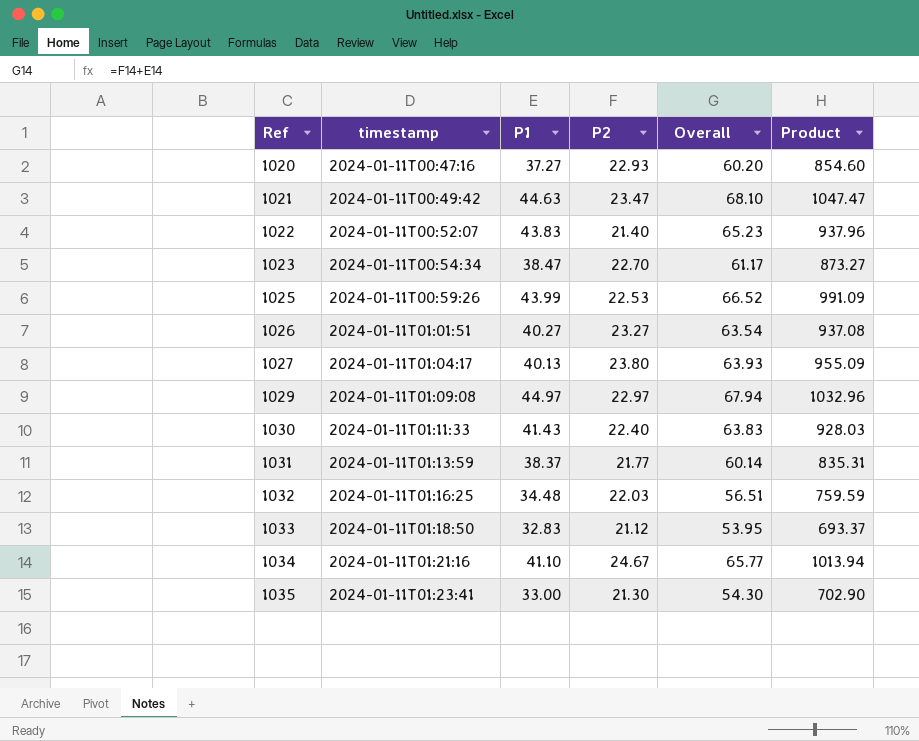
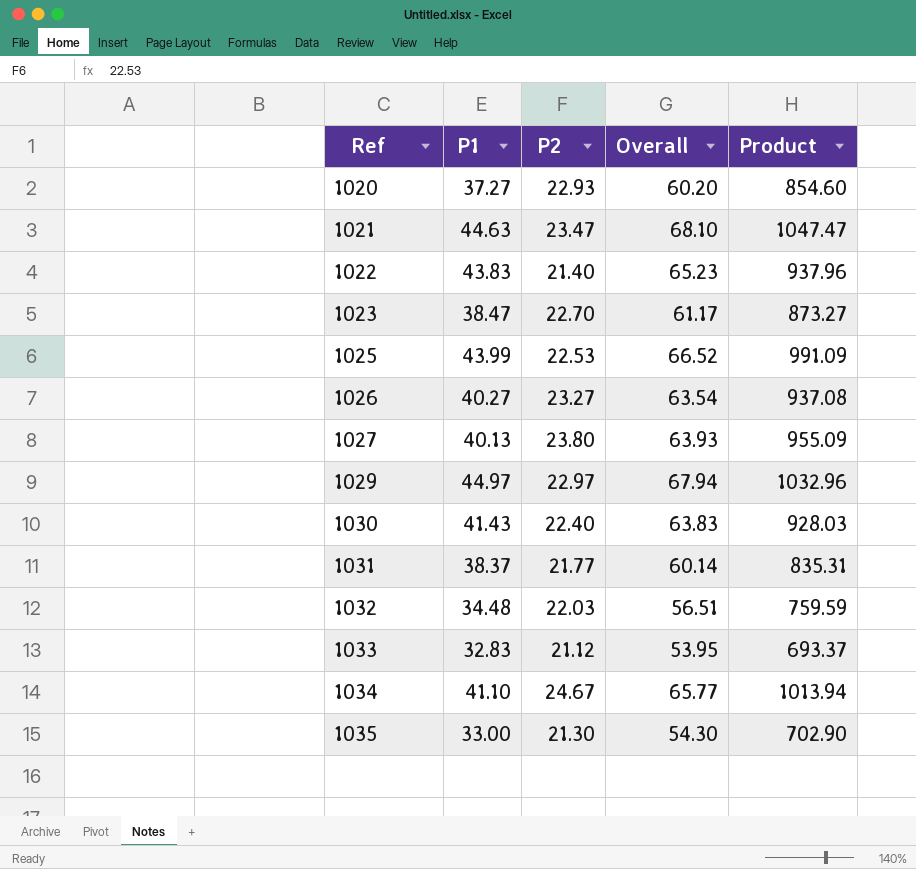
column timestamp | position: 2 -> none

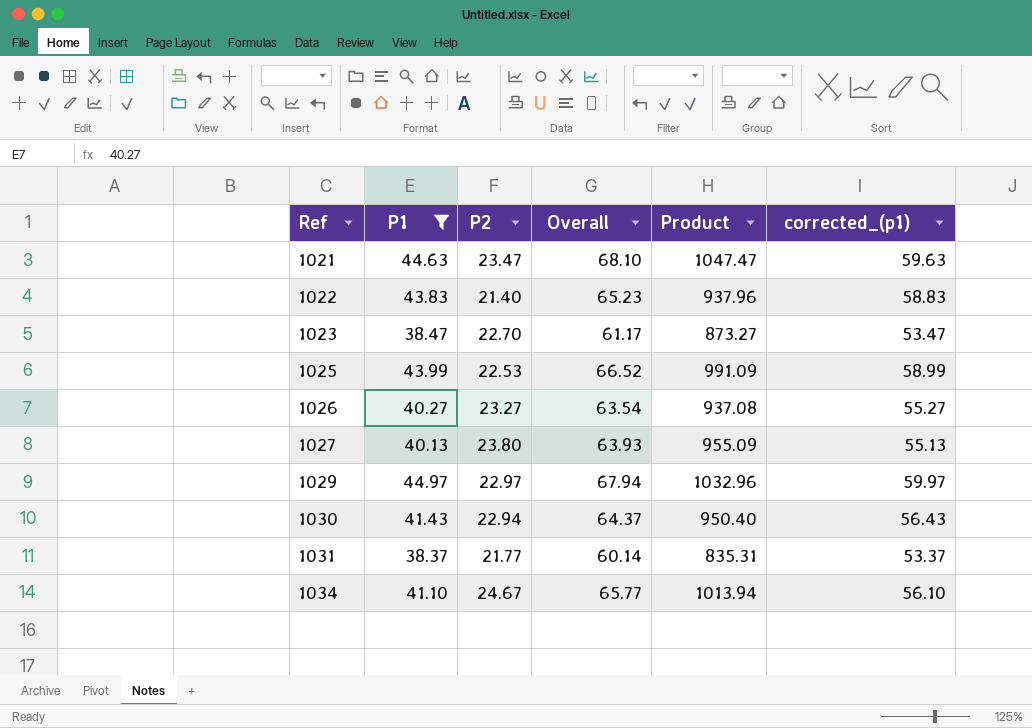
filter: none -> P1 >= 38.37
column corrected_(p1) | formula: none -> [P1] + 15
1030 | P2: 22.40 -> 22.94
1030 | Overall: 63.83 -> 64.37
1030 | Product: 928.03 -> 950.40

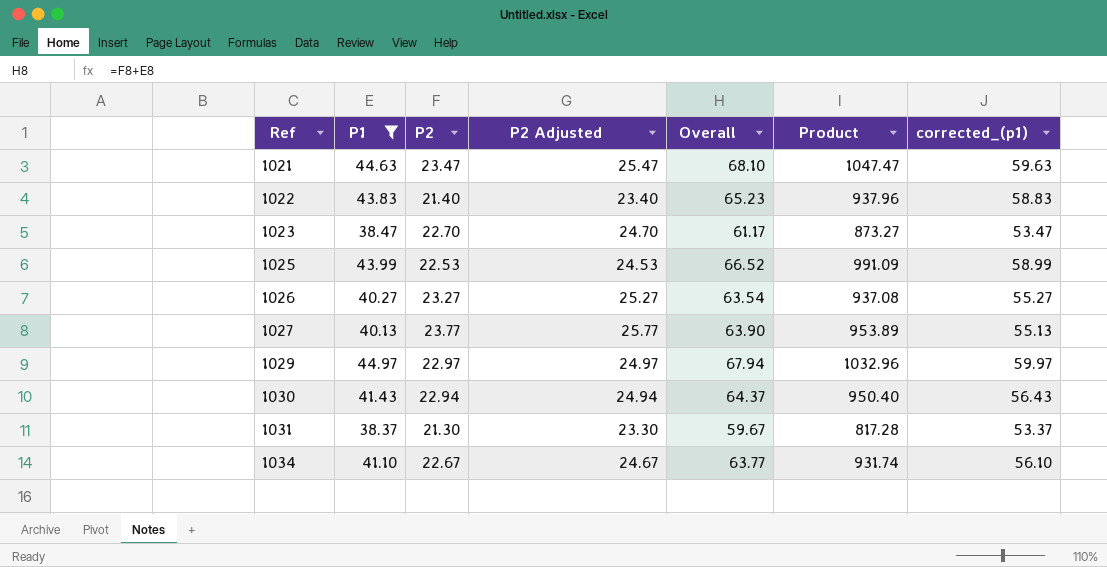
column P2 Adjusted | formula: none -> [P2] + 2
1027 | P2: 23.80 -> 23.77
1027 | Overall: 63.93 -> 63.90
1027 | Product: 955.09 -> 953.89
1031 | P2: 21.77 -> 21.30
1031 | Overall: 60.14 -> 59.67
1031 | Product: 835.31 -> 817.28
1034 | P2: 24.67 -> 22.67
1034 | Overall: 65.77 -> 63.77
1034 | Product: 1013.94 -> 931.74

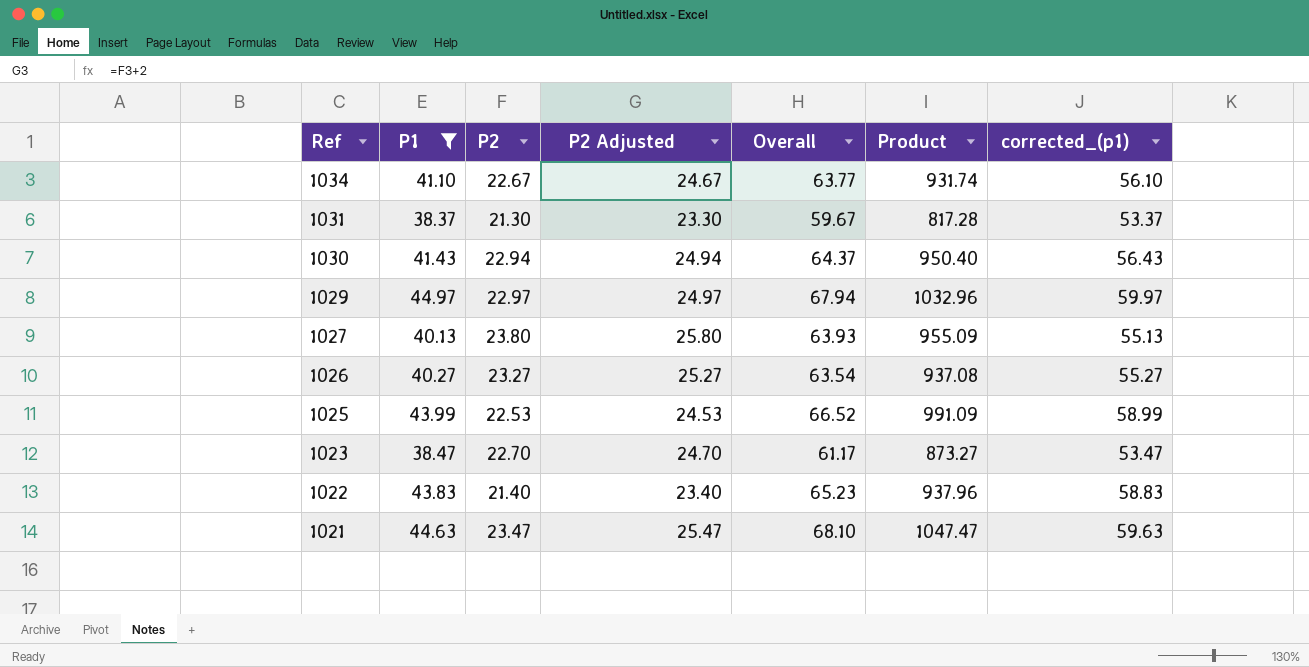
row order: Ref ascending -> Ref descending
1027 | P2: 23.77 -> 23.80
1027 | P2 Adjusted: 25.77 -> 25.80
1027 | Overall: 63.90 -> 63.93
1027 | Product: 953.89 -> 955.09

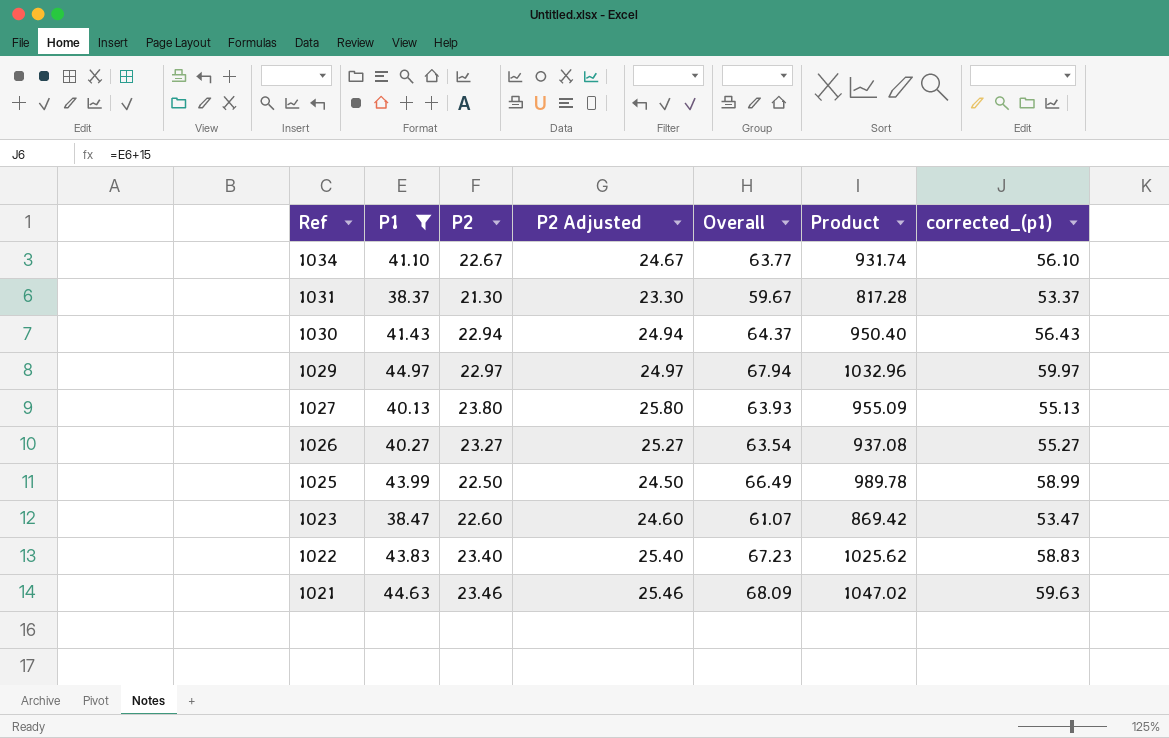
1025 | P2: 22.53 -> 22.50
1025 | P2 Adjusted: 24.53 -> 24.50
1025 | Overall: 66.52 -> 66.49
1025 | Product: 991.09 -> 989.78
1023 | P2: 22.70 -> 22.60
1023 | P2 Adjusted: 24.70 -> 24.60
1023 | Overall: 61.17 -> 61.07
1023 | Product: 873.27 -> 869.42
1022 | P2: 21.40 -> 23.40
1022 | P2 Adjusted: 23.40 -> 25.40
1022 | Overall: 65.23 -> 67.23
1022 | Product: 937.96 -> 1025.62
1021 | P2: 23.47 -> 23.46
1021 | P2 Adjusted: 25.47 -> 25.46
1021 | Overall: 68.10 -> 68.09
1021 | Product: 1047.47 -> 1047.02

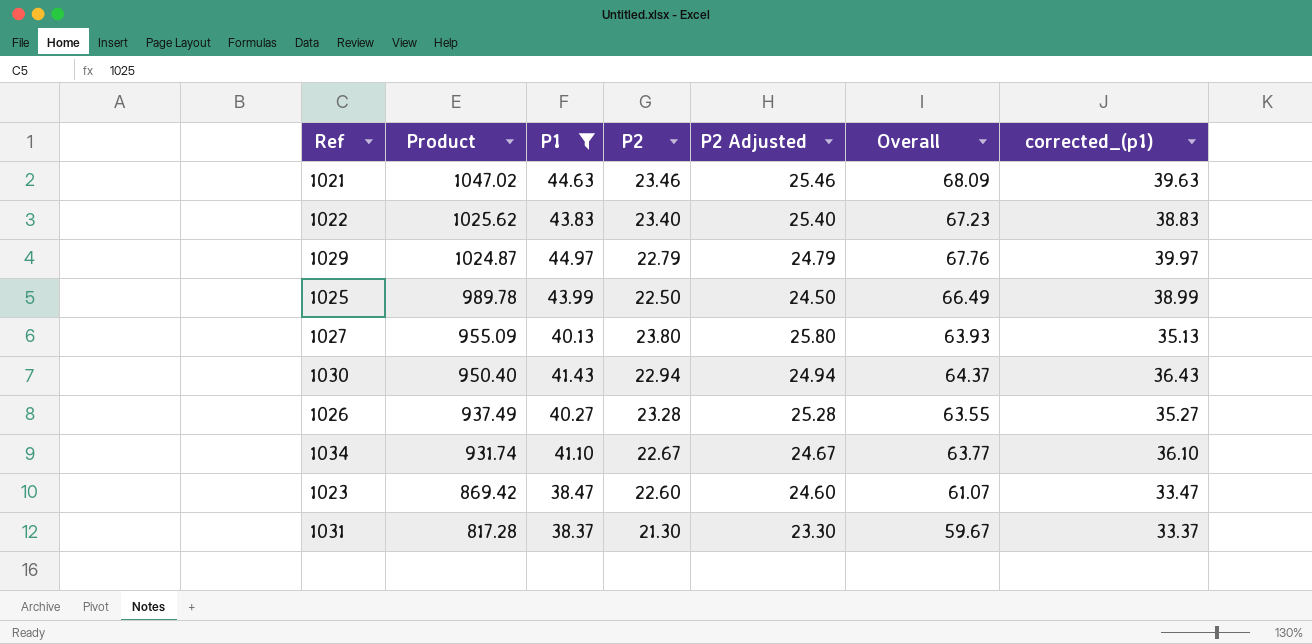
row order: Ref descending -> Product descending
column Product | position: 6 -> 2
column corrected_(p1) | formula: [P1] + 15 -> [P1] - 5
1029 | Product: 1032.96 -> 1024.87
1029 | P2: 22.97 -> 22.79
1029 | P2 Adjusted: 24.97 -> 24.79
1029 | Overall: 67.94 -> 67.76
1026 | Product: 937.08 -> 937.49
1026 | P2: 23.27 -> 23.28
1026 | P2 Adjusted: 25.27 -> 25.28
1026 | Overall: 63.54 -> 63.55

